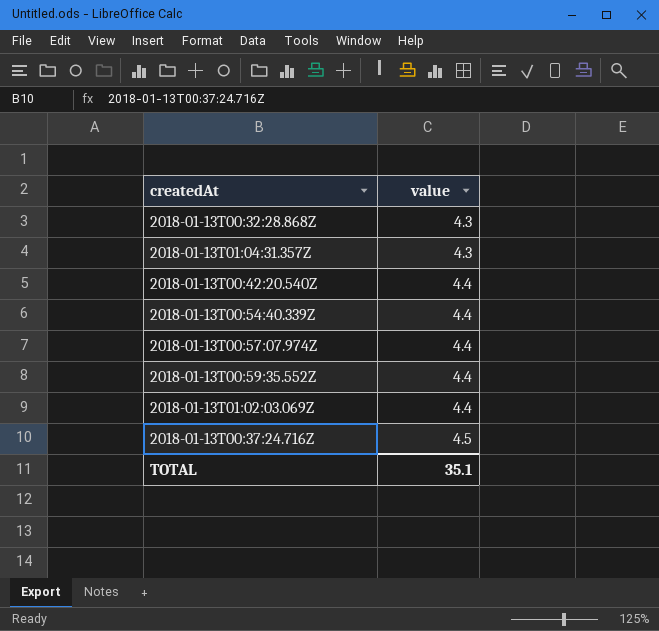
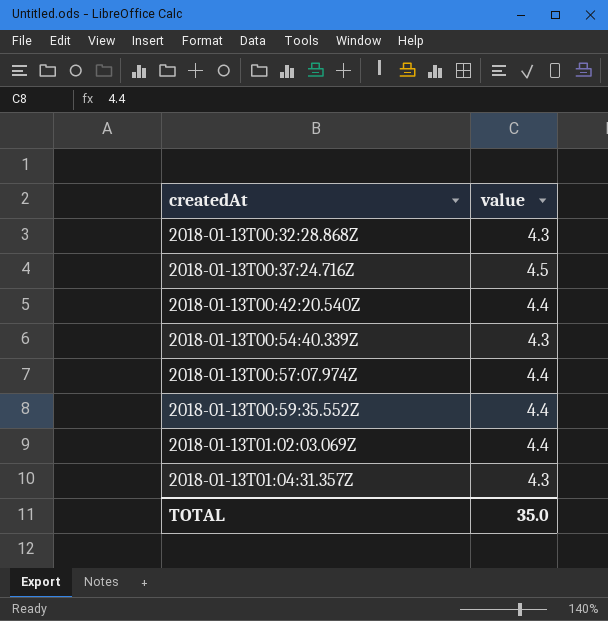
row order: value ascending -> createdAt ascending
2018-01-13T00:54:40.339Z | value: 4.4 -> 4.3
TOTAL | value: 35.1 -> 35.0

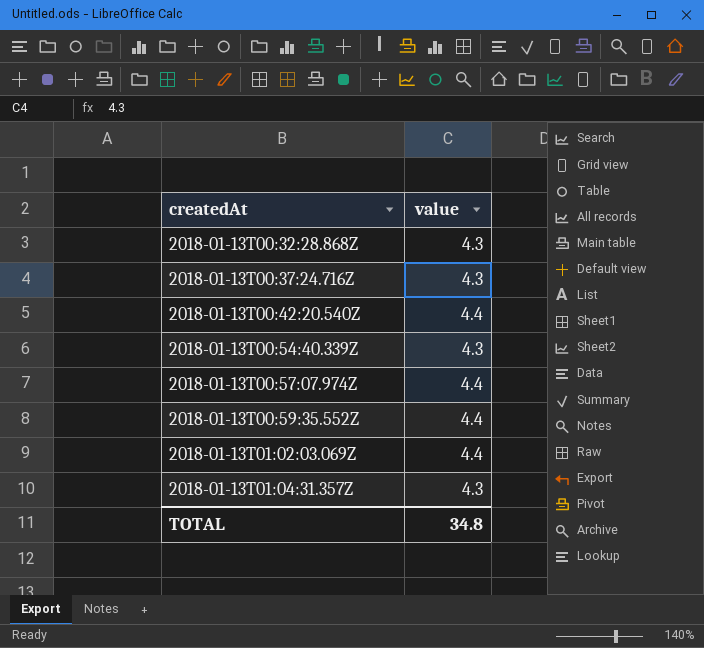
2018-01-13T00:37:24.716Z | value: 4.5 -> 4.3
TOTAL | value: 35.0 -> 34.8

